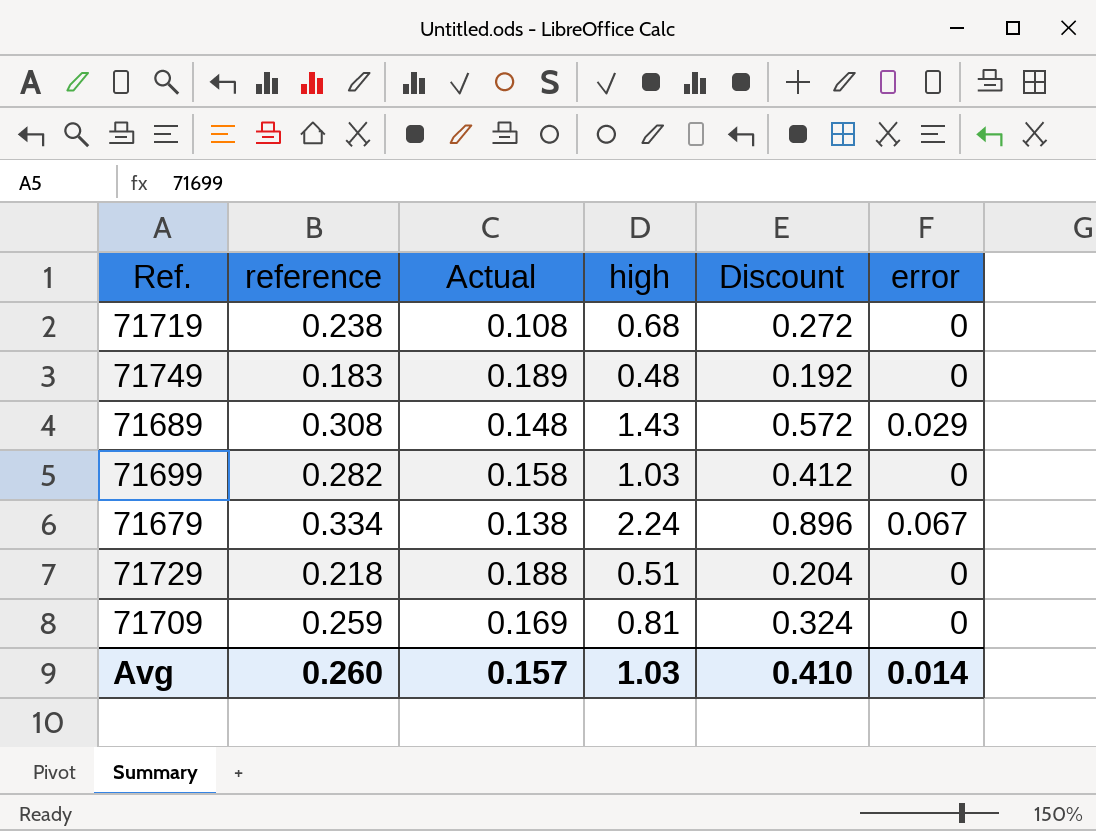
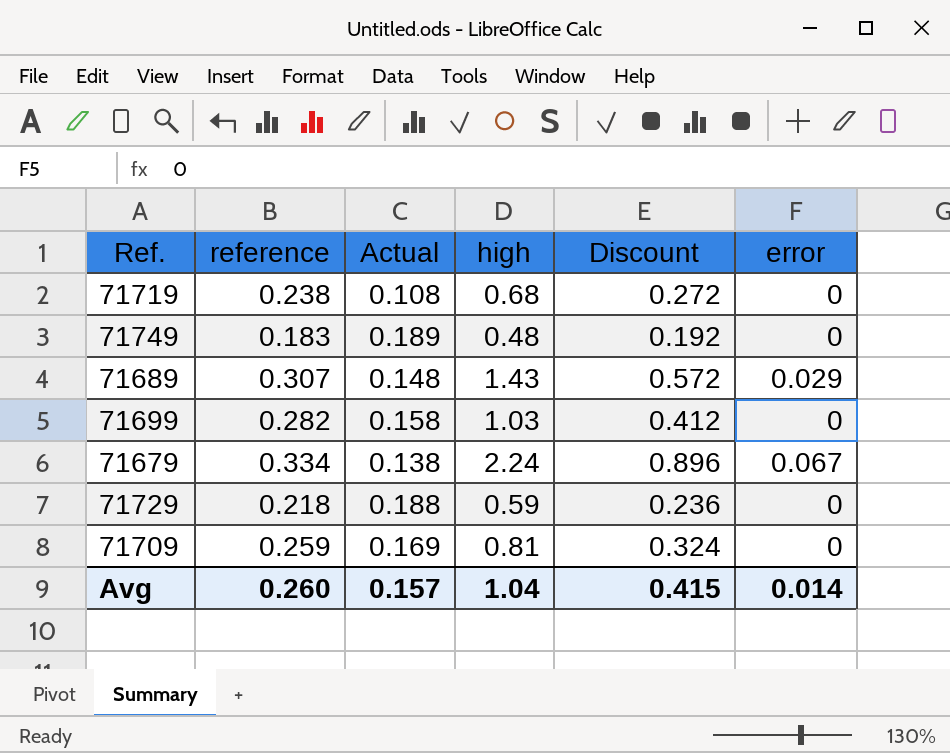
71689 | reference: 0.308 -> 0.307
71729 | high: 0.51 -> 0.59
71729 | Discount: 0.204 -> 0.236
Avg | high: 1.03 -> 1.04
Avg | Discount: 0.410 -> 0.415

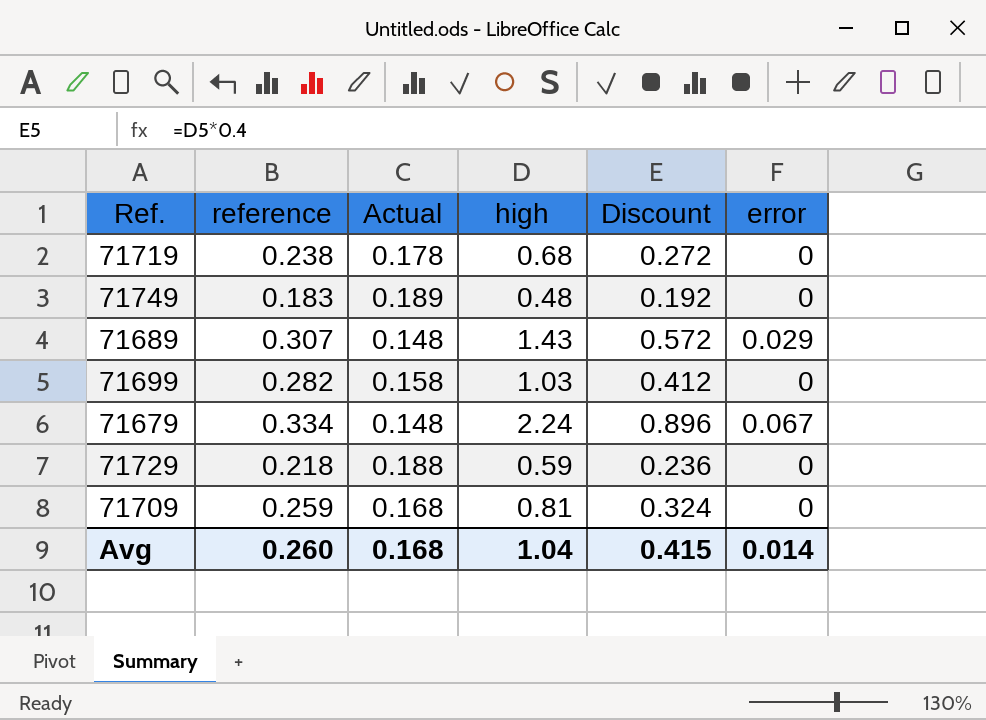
71719 | Actual: 0.108 -> 0.178
71679 | Actual: 0.138 -> 0.148
71709 | Actual: 0.169 -> 0.168
Avg | Actual: 0.157 -> 0.168

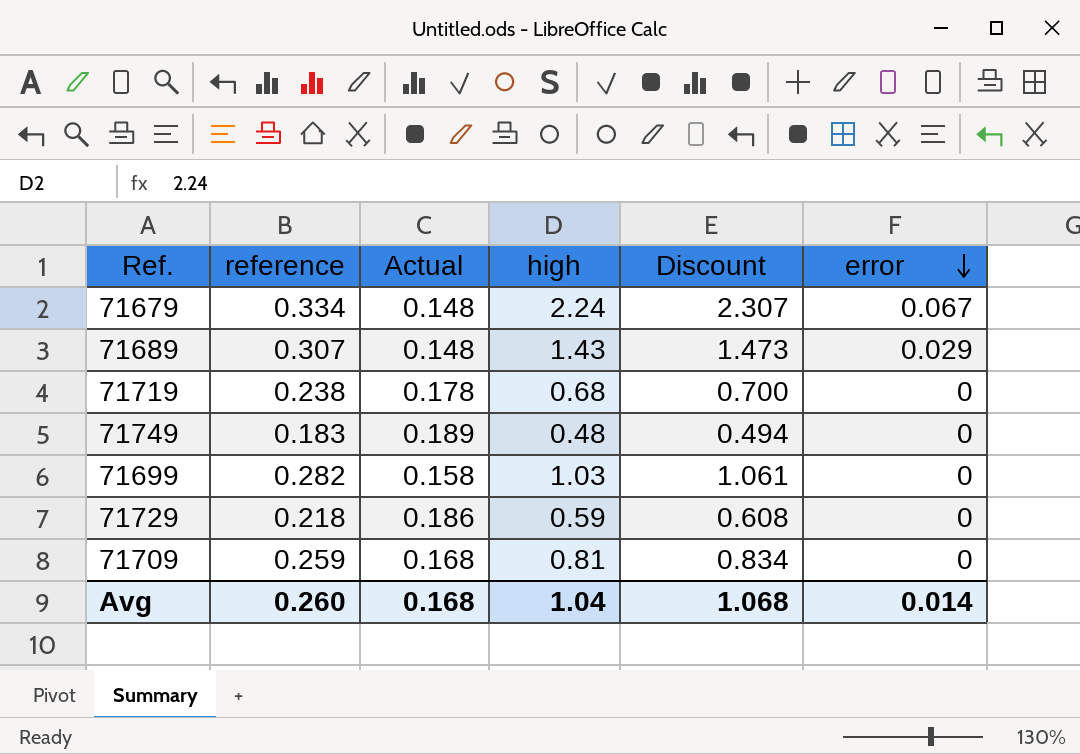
row order: none -> error descending
column Discount | formula: [high] * 0.4 -> [high] * 1.03
71729 | Actual: 0.188 -> 0.186
Avg | Discount: 0.415 -> 1.068

